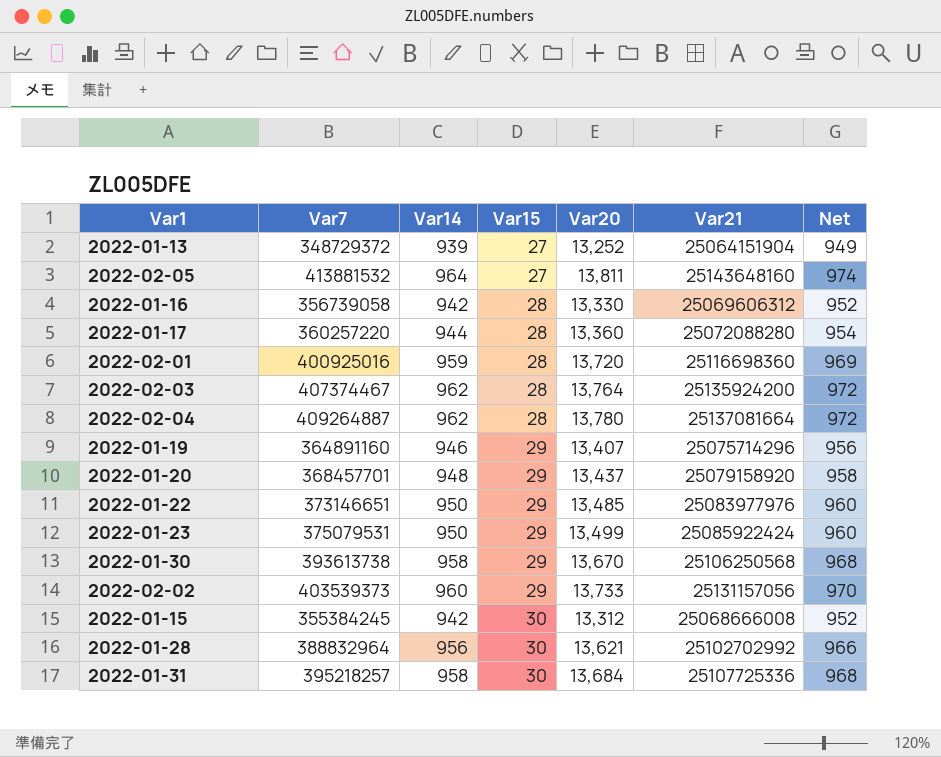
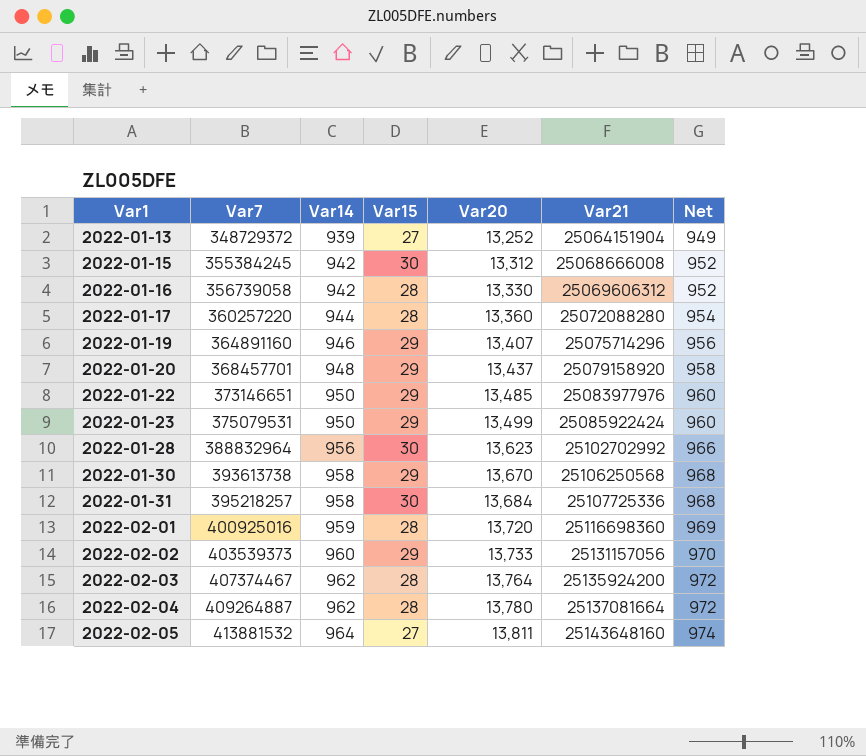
row order: Var15 ascending -> Var1 ascending
2022-01-28 | Var20: 13,621 -> 13,623

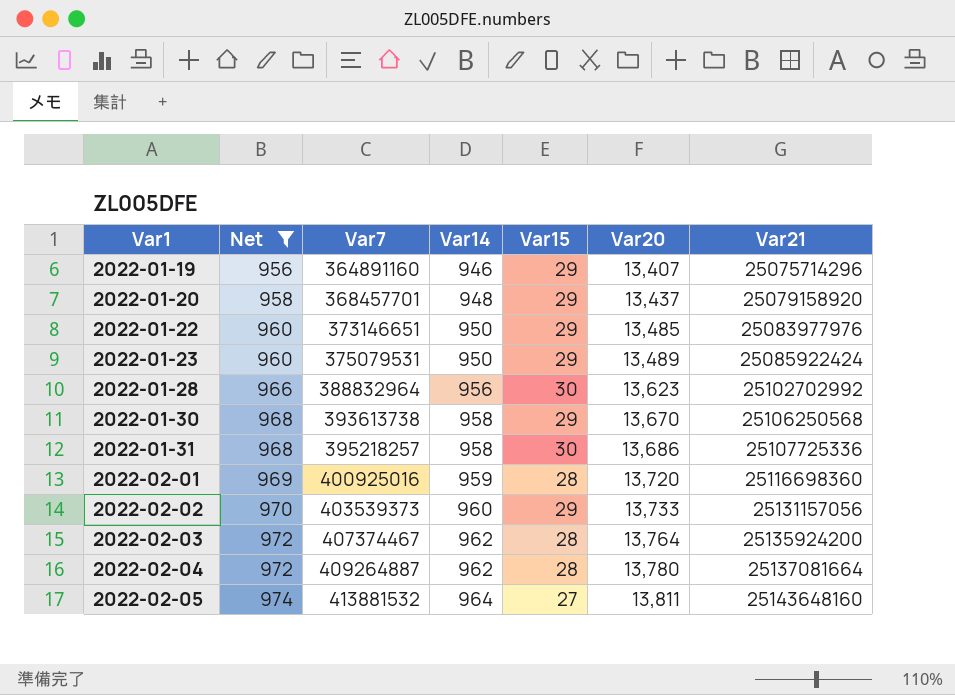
filter: none -> Net >= 956
column Net | position: 7 -> 2
2022-01-23 | Var20: 13,499 -> 13,489
2022-01-31 | Var20: 13,684 -> 13,686

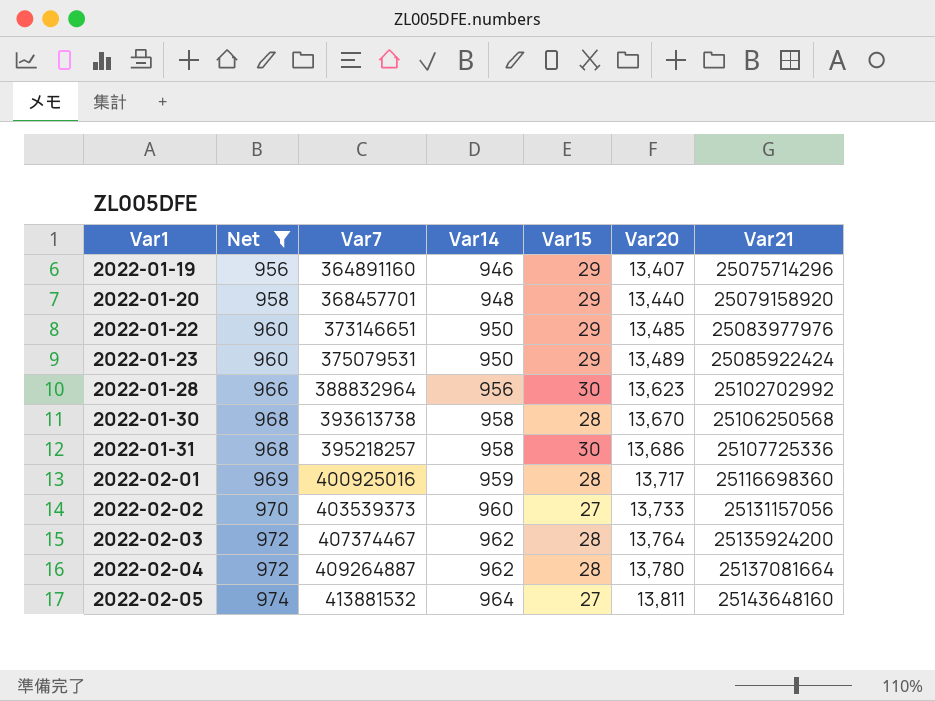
2022-01-20 | Var20: 13,437 -> 13,440
2022-01-30 | Var15: 29 -> 28
2022-02-01 | Var20: 13,720 -> 13,717
2022-02-02 | Var15: 29 -> 27

